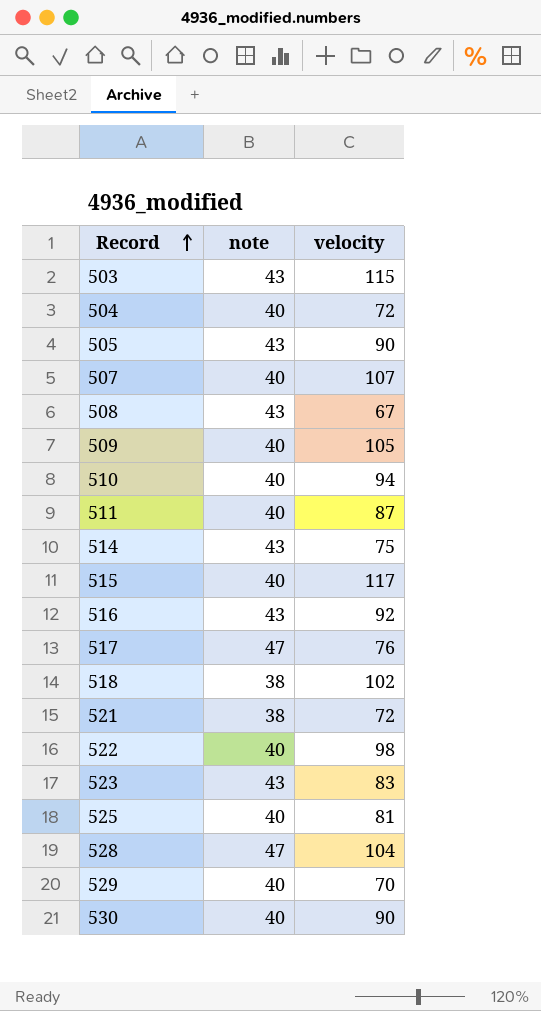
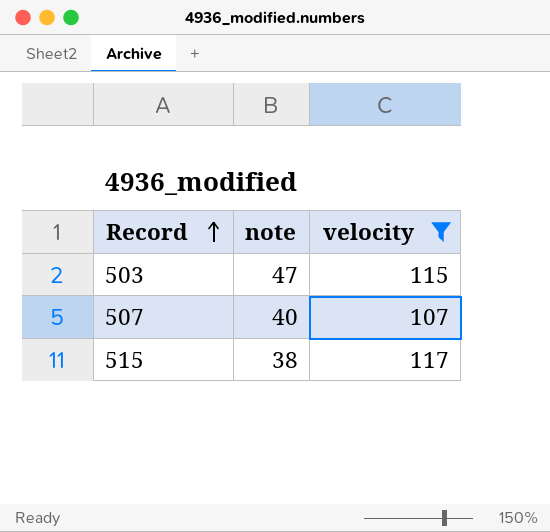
filter: none -> velocity >= 107
503 | note: 43 -> 47
515 | note: 40 -> 38

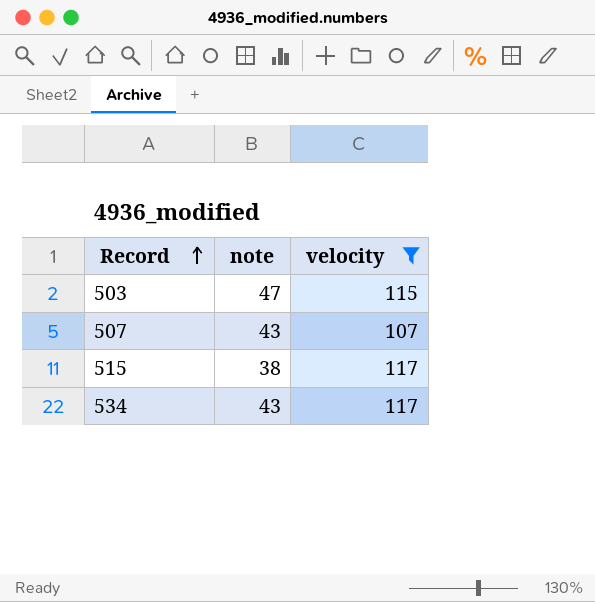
507 | note: 40 -> 43
row 534: none -> 43 | 117

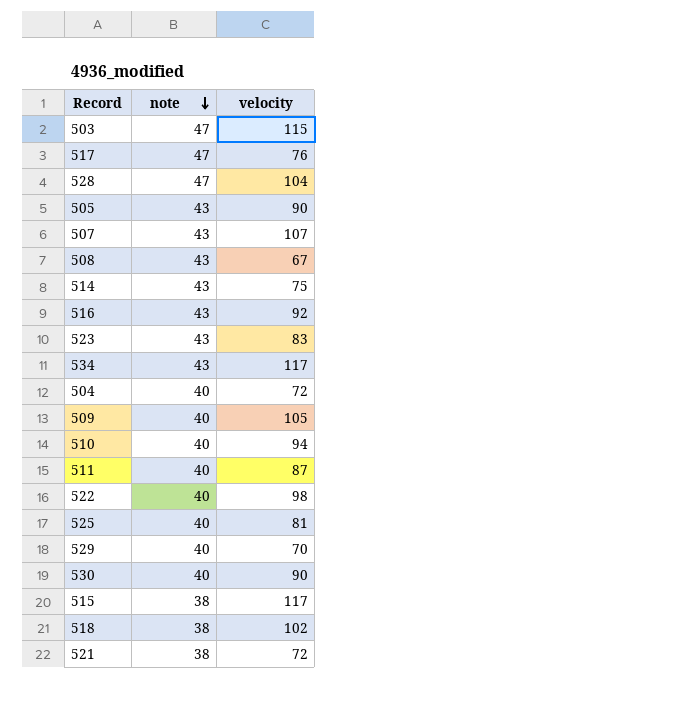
filter: velocity >= 107 -> none
row order: Record ascending -> note descending

